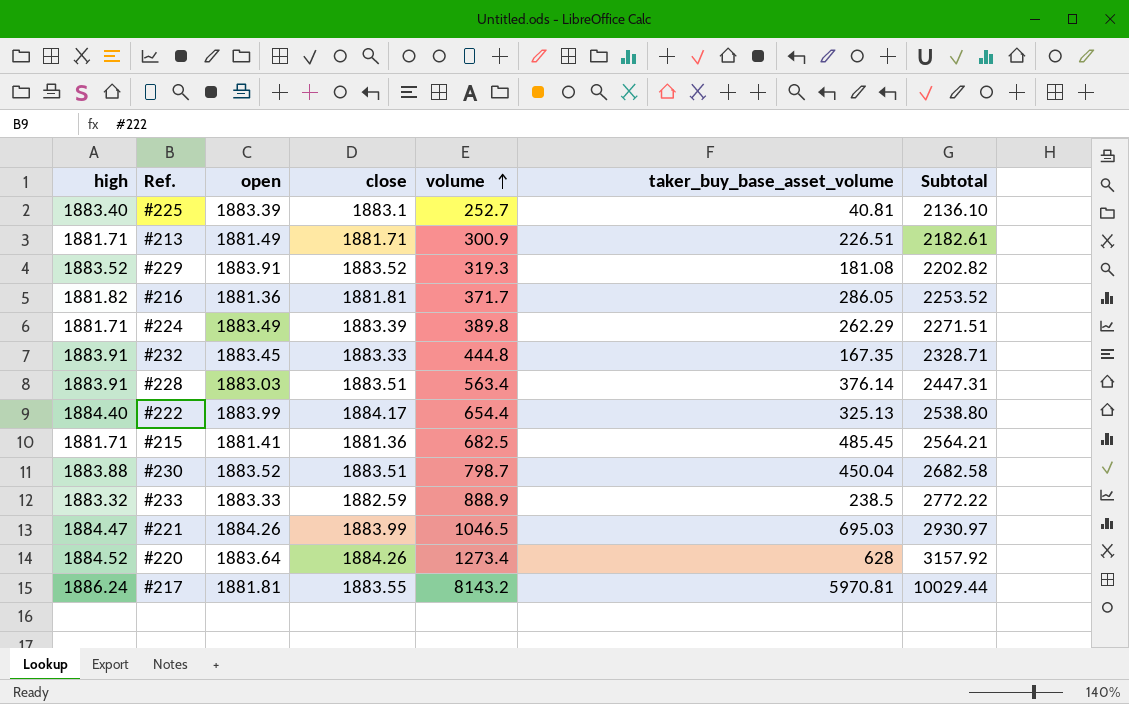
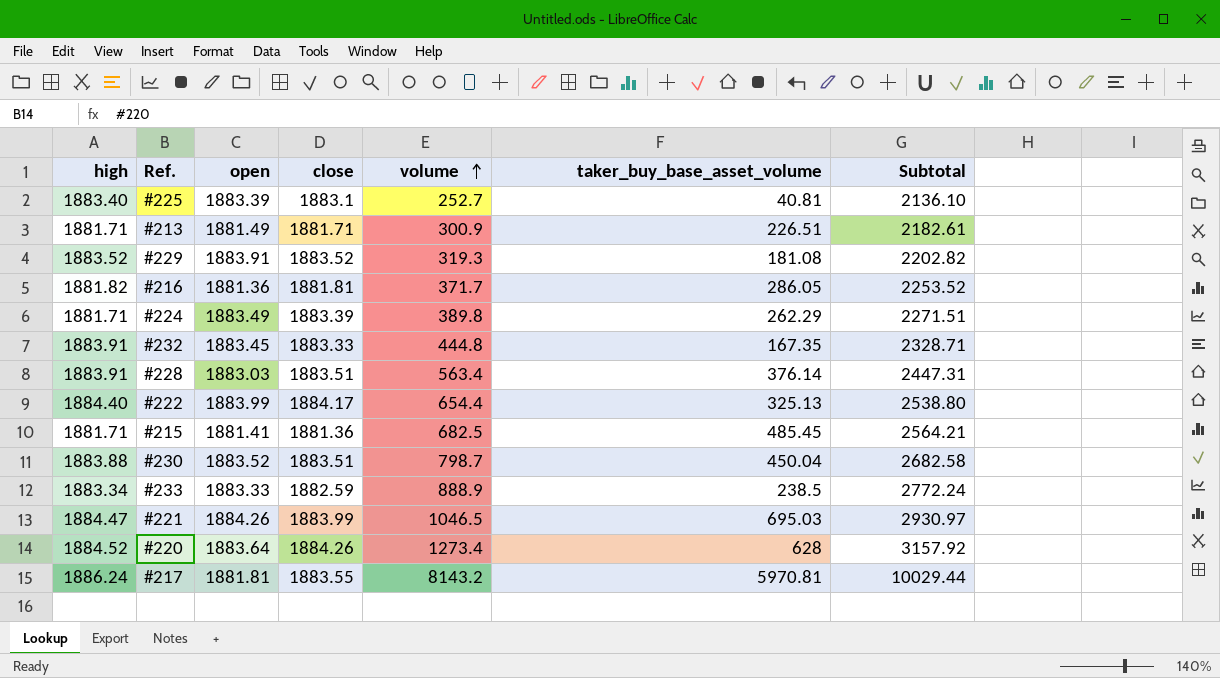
#233 | high: 1883.32 -> 1883.34
#233 | Subtotal: 2772.22 -> 2772.24

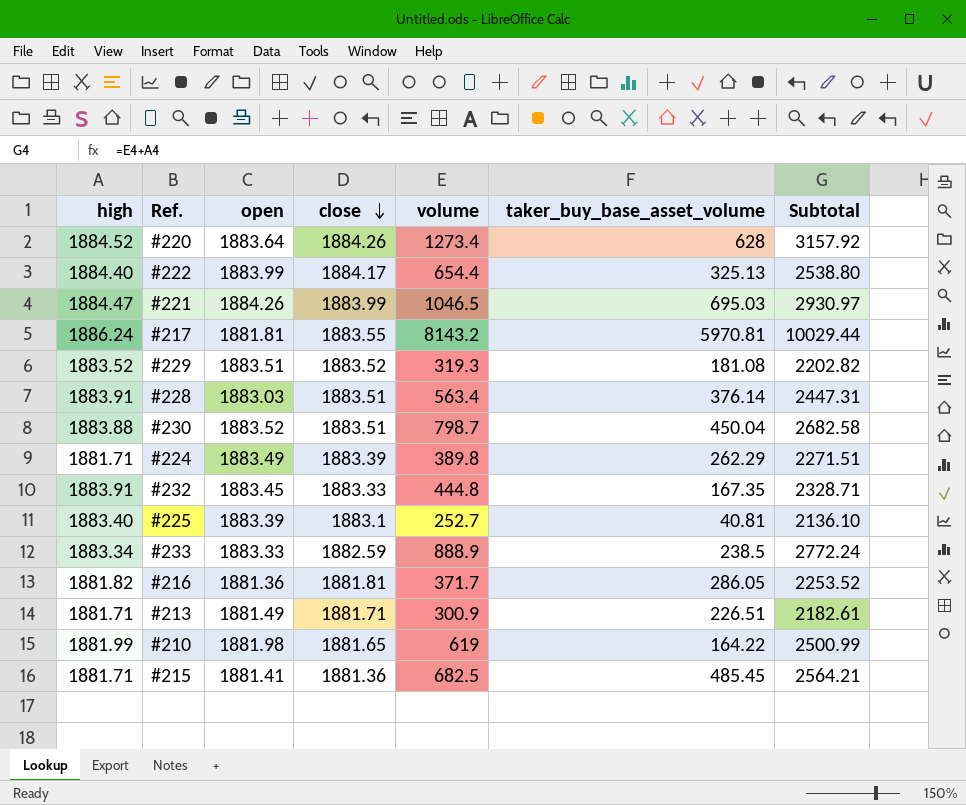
row order: volume ascending -> close descending
#229 | open: 1883.91 -> 1883.51
row #210: none -> 1881.99 | 1881.98 | 1881.65 | 619 | 164.22 | 2500.99

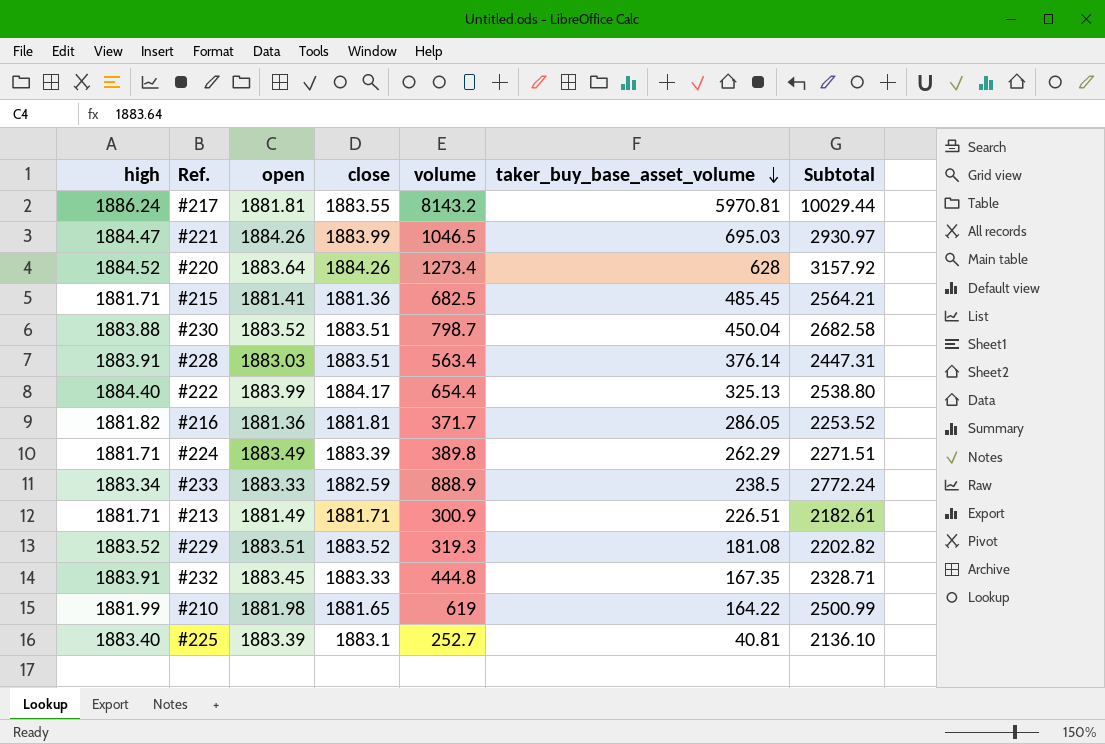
row order: close descending -> taker_buy_base_asset_volume descending

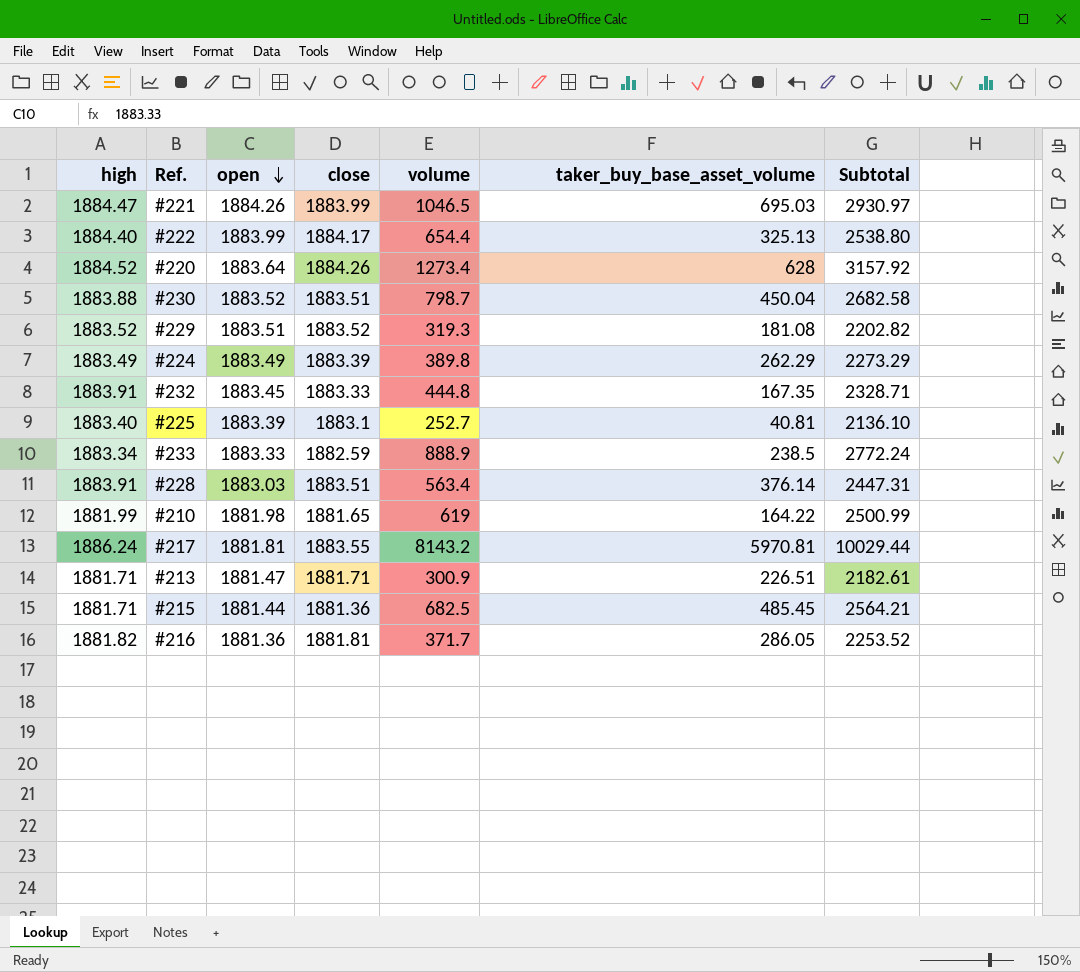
row order: taker_buy_base_asset_volume descending -> open descending
#224 | high: 1881.71 -> 1883.49
#224 | Subtotal: 2271.51 -> 2273.29
#213 | open: 1881.49 -> 1881.47
#215 | open: 1881.41 -> 1881.44

